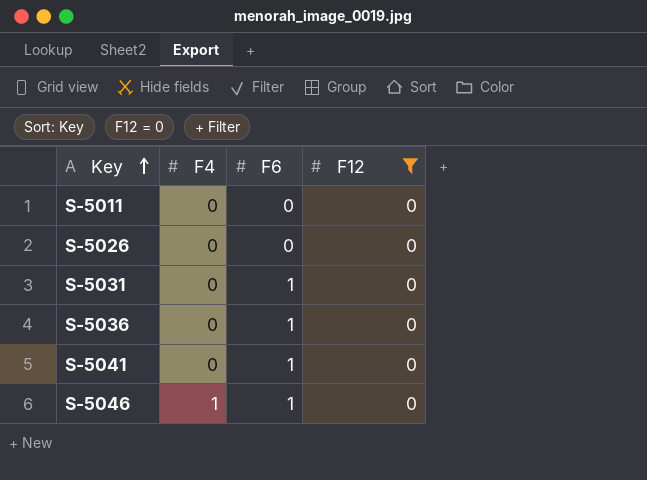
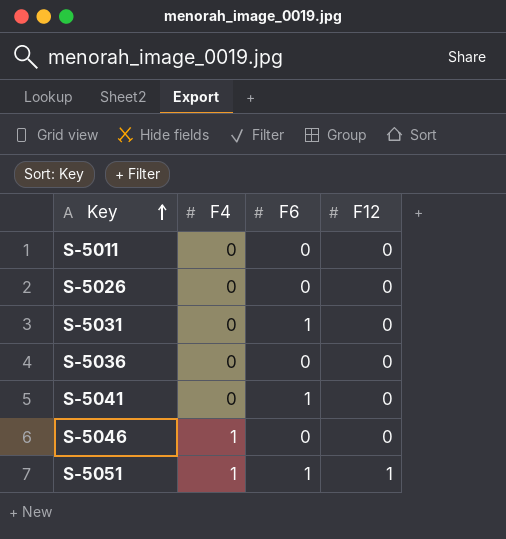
filter: F12 = 0 -> none
S-5036 | F6: 1 -> 0
S-5046 | F6: 1 -> 0

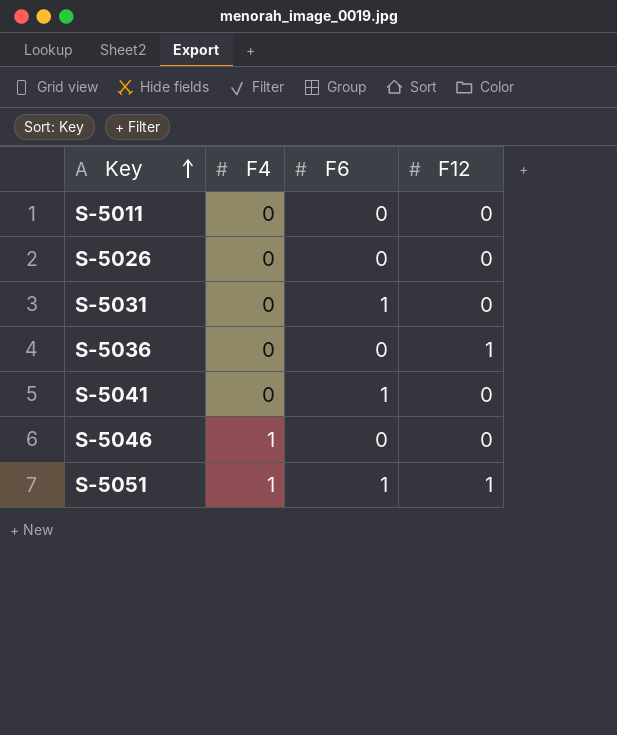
S-5036 | F12: 0 -> 1

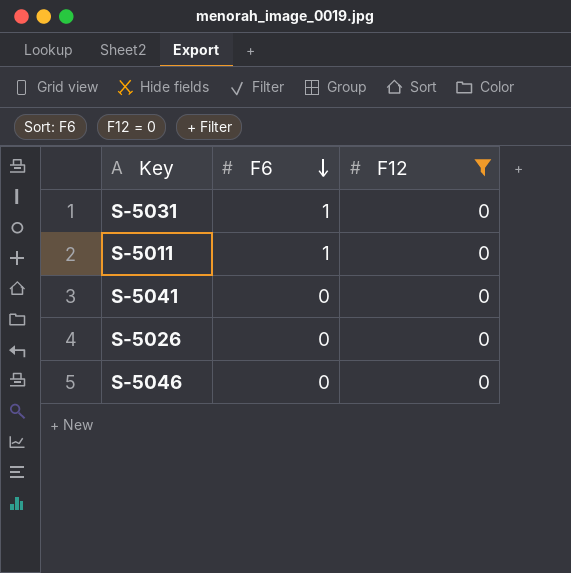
filter: none -> F12 = 0
row order: Key ascending -> F6 descending
column F4 | position: 2 -> none
S-5011 | F6: 0 -> 1
S-5041 | F6: 1 -> 0

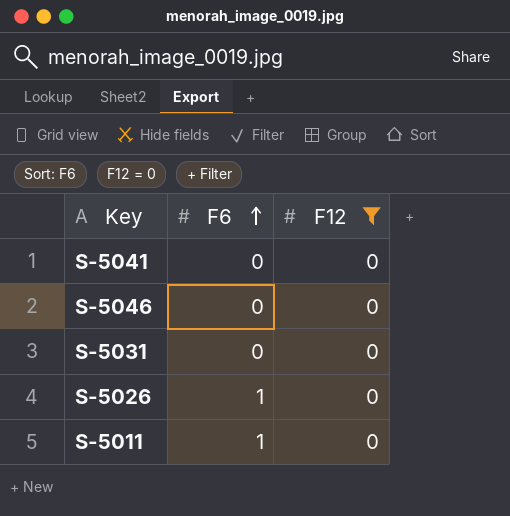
row order: F6 descending -> F6 ascending
S-5031 | F6: 1 -> 0
S-5026 | F6: 0 -> 1

